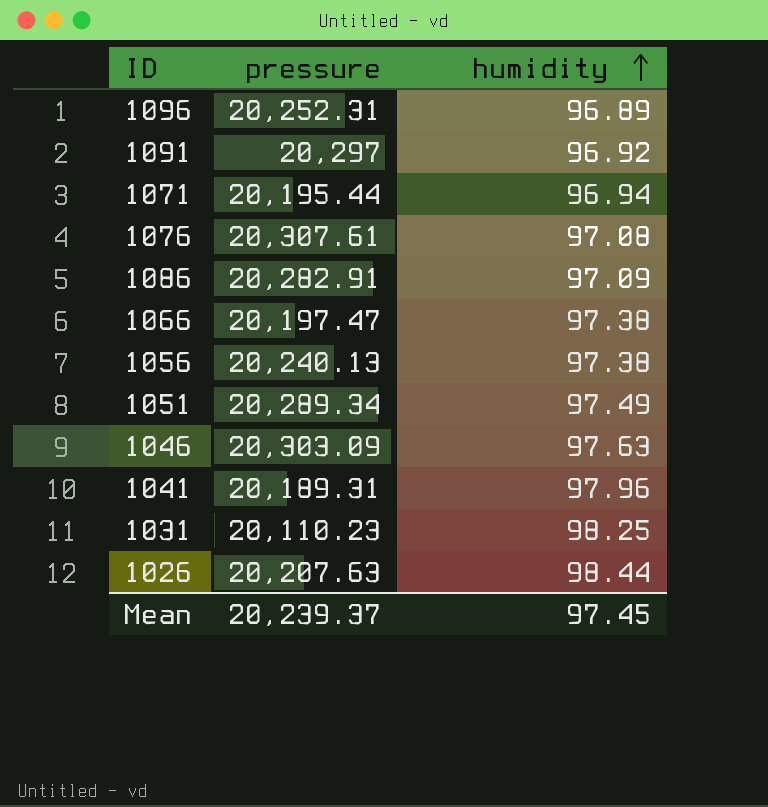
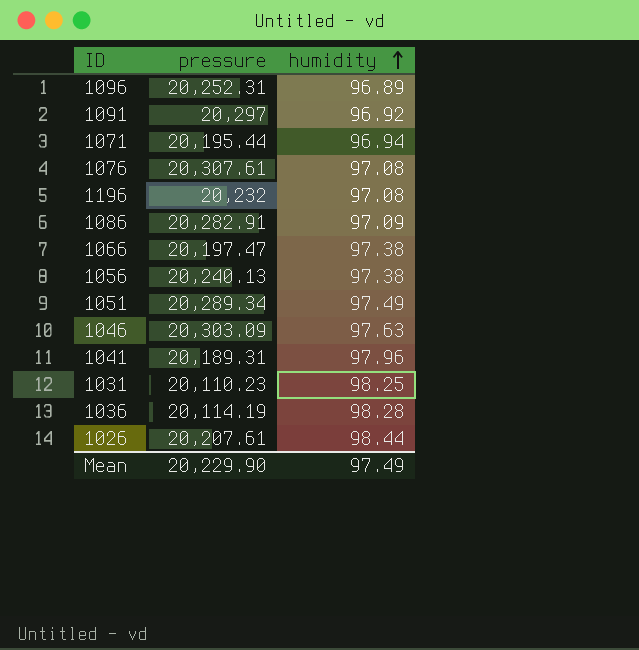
row 1196: none -> 20,232 | 97.08
row 1036: none -> 20,114.19 | 98.28
1026 | pressure: 20,207.63 -> 20,207.61
Mean | pressure: 20,239.37 -> 20,229.90
Mean | humidity: 97.45 -> 97.49

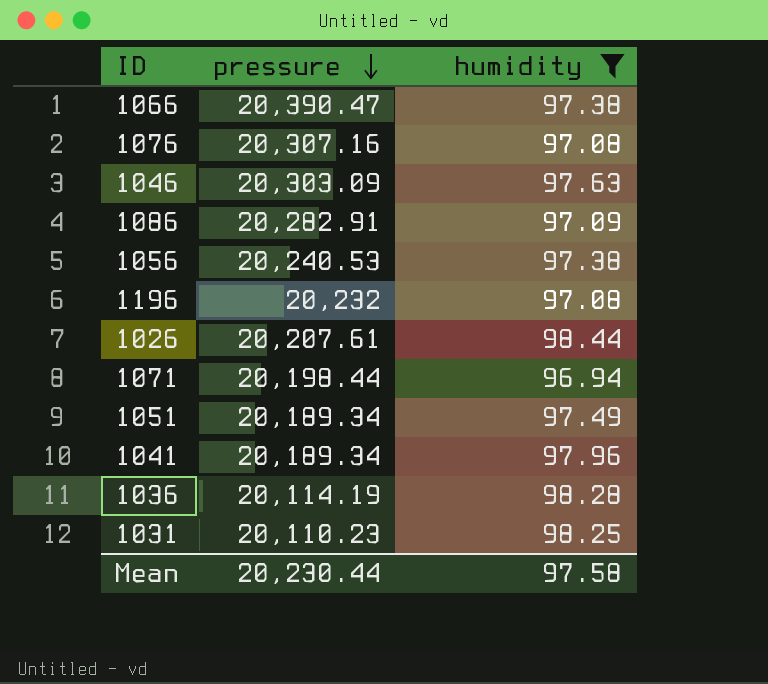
filter: none -> humidity >= 96.94
row order: humidity ascending -> pressure descending
1066 | pressure: 20,197.47 -> 20,390.47
1076 | pressure: 20,307.61 -> 20,307.16
1056 | pressure: 20,240.13 -> 20,240.53
1071 | pressure: 20,195.44 -> 20,198.44
1051 | pressure: 20,289.34 -> 20,189.34
1041 | pressure: 20,189.31 -> 20,189.34
Mean | pressure: 20,229.90 -> 20,230.44
Mean | humidity: 97.49 -> 97.58

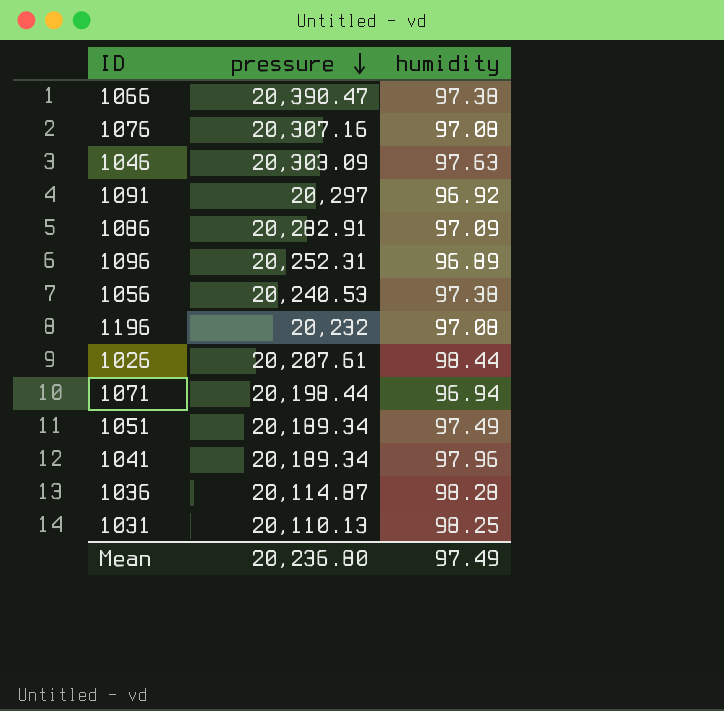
filter: humidity >= 96.94 -> none
1036 | pressure: 20,114.19 -> 20,114.87
1031 | pressure: 20,110.23 -> 20,110.13
Mean | pressure: 20,230.44 -> 20,236.80
Mean | humidity: 97.58 -> 97.49

